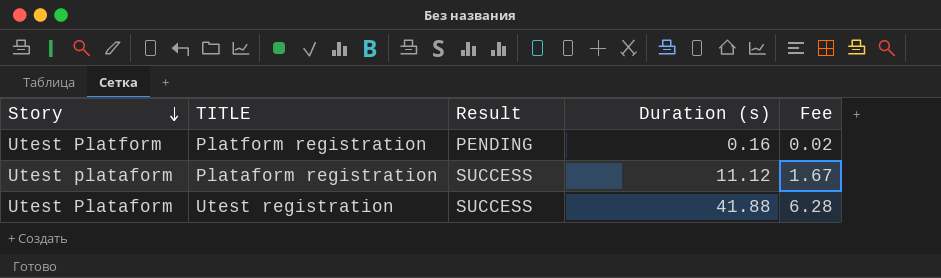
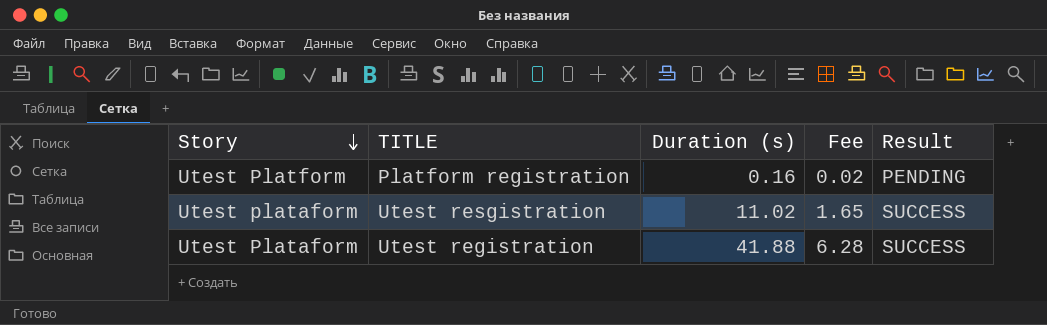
column Result | position: 3 -> 5
Utest plataform | TITLE: Plataform registration -> Utest resgistration
Utest plataform | Duration (s): 11.12 -> 11.02
Utest plataform | Fee: 1.67 -> 1.65

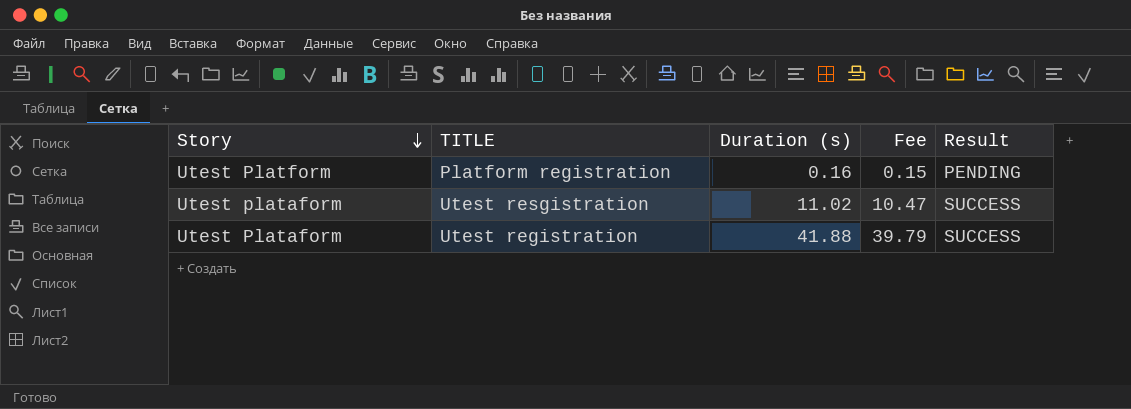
column Fee | formula: [Duration (s)] * 0.15 -> [Duration (s)] * 0.95

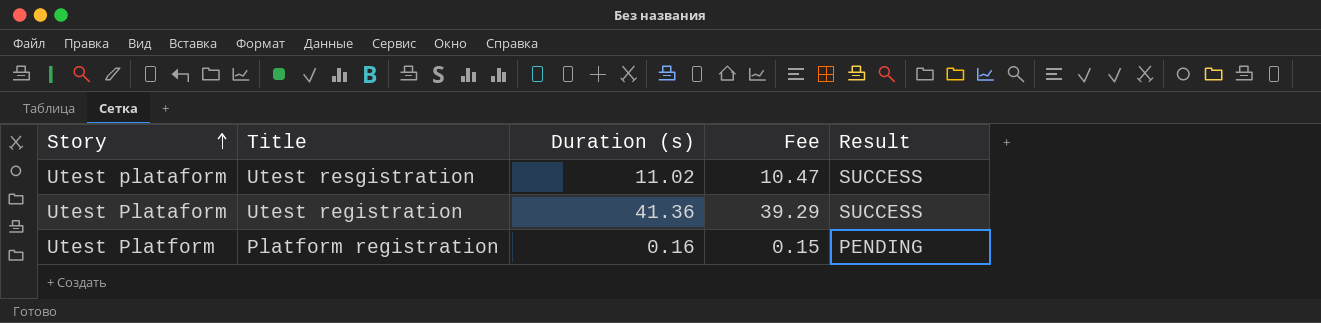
row order: Story descending -> Story ascending
column name: TITLE -> Title
Utest Plataform | Duration (s): 41.88 -> 41.36
Utest Plataform | Fee: 39.79 -> 39.29

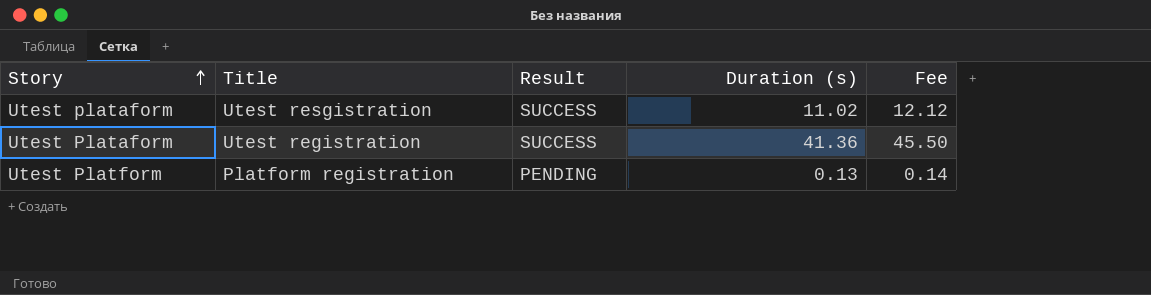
column Result | position: 5 -> 3
column Fee | formula: [Duration (s)] * 0.95 -> [Duration (s)] * 1.1
Utest Platform | Duration (s): 0.16 -> 0.13

